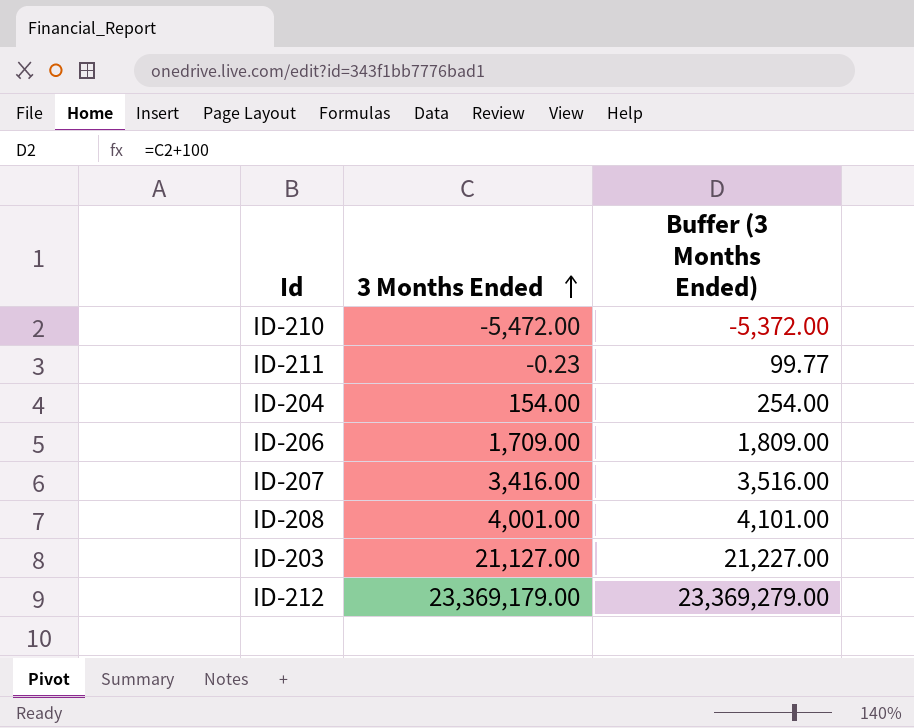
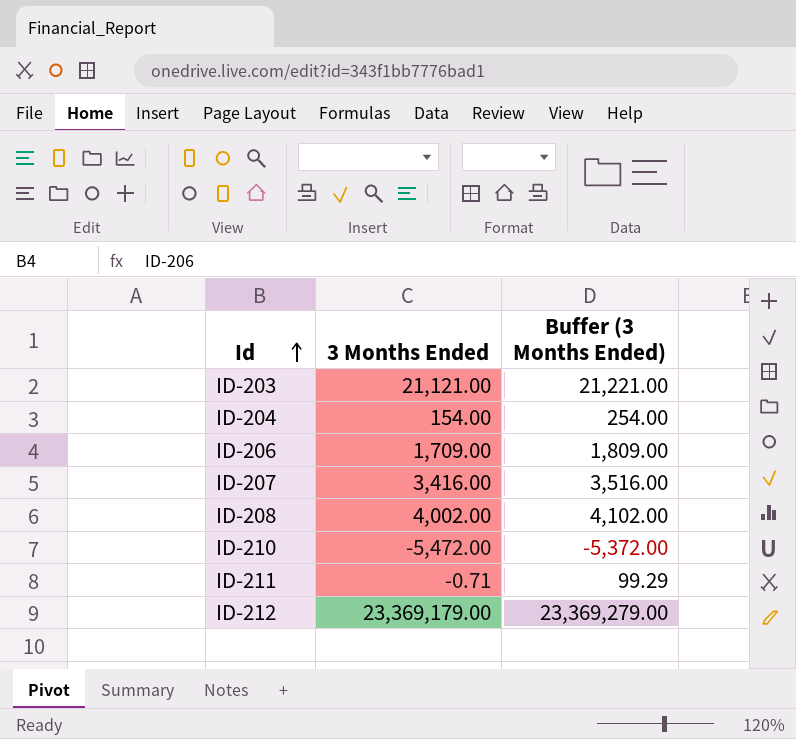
row order: 3 Months Ended ascending -> Id ascending
ID-203 | 3 Months Ended: 21,127.00 -> 21,121.00
ID-203 | Buffer (3 Months Ended): 21,227.00 -> 21,221.00
ID-208 | 3 Months Ended: 4,001.00 -> 4,002.00
ID-208 | Buffer (3 Months Ended): 4,101.00 -> 4,102.00
ID-211 | 3 Months Ended: -0.23 -> -0.71
ID-211 | Buffer (3 Months Ended): 99.77 -> 99.29

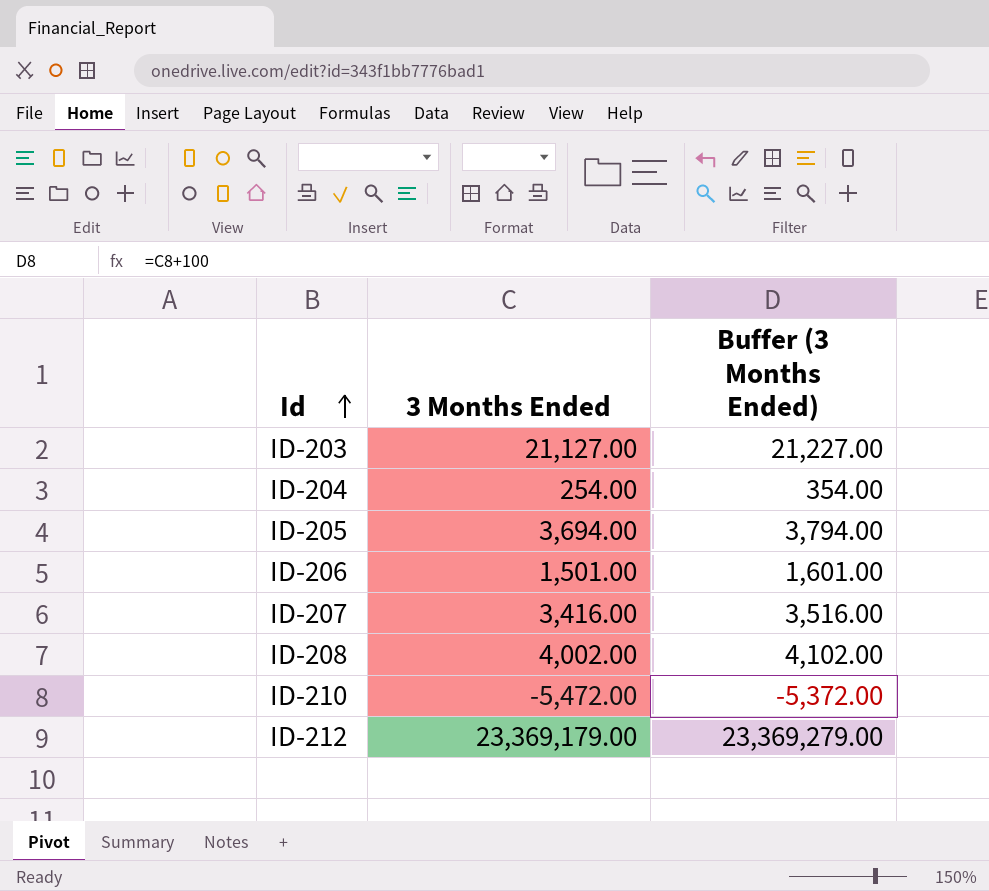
row ID-211: -0.71 | 99.29 -> none
ID-203 | 3 Months Ended: 21,121.00 -> 21,127.00
ID-203 | Buffer (3 Months Ended): 21,221.00 -> 21,227.00
ID-204 | 3 Months Ended: 154.00 -> 254.00
ID-204 | Buffer (3 Months Ended): 254.00 -> 354.00
row ID-205: none -> 3,694.00 | 3,794.00
ID-206 | 3 Months Ended: 1,709.00 -> 1,501.00
ID-206 | Buffer (3 Months Ended): 1,809.00 -> 1,601.00

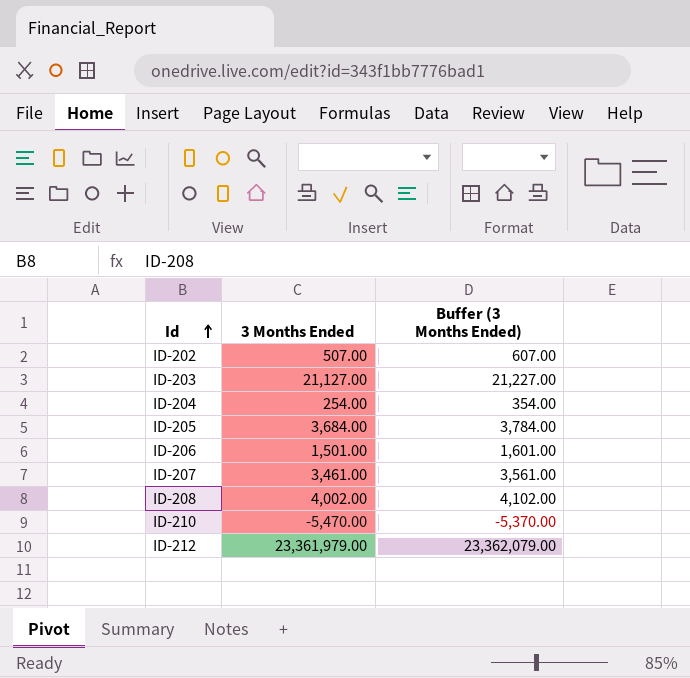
row ID-202: none -> 507.00 | 607.00
ID-205 | 3 Months Ended: 3,694.00 -> 3,684.00
ID-205 | Buffer (3 Months Ended): 3,794.00 -> 3,784.00
ID-207 | 3 Months Ended: 3,416.00 -> 3,461.00
ID-207 | Buffer (3 Months Ended): 3,516.00 -> 3,561.00
ID-210 | 3 Months Ended: -5,472.00 -> -5,470.00
ID-210 | Buffer (3 Months Ended): -5,372.00 -> -5,370.00
ID-212 | 3 Months Ended: 23,369,179.00 -> 23,361,979.00
ID-212 | Buffer (3 Months Ended): 23,369,279.00 -> 23,362,079.00

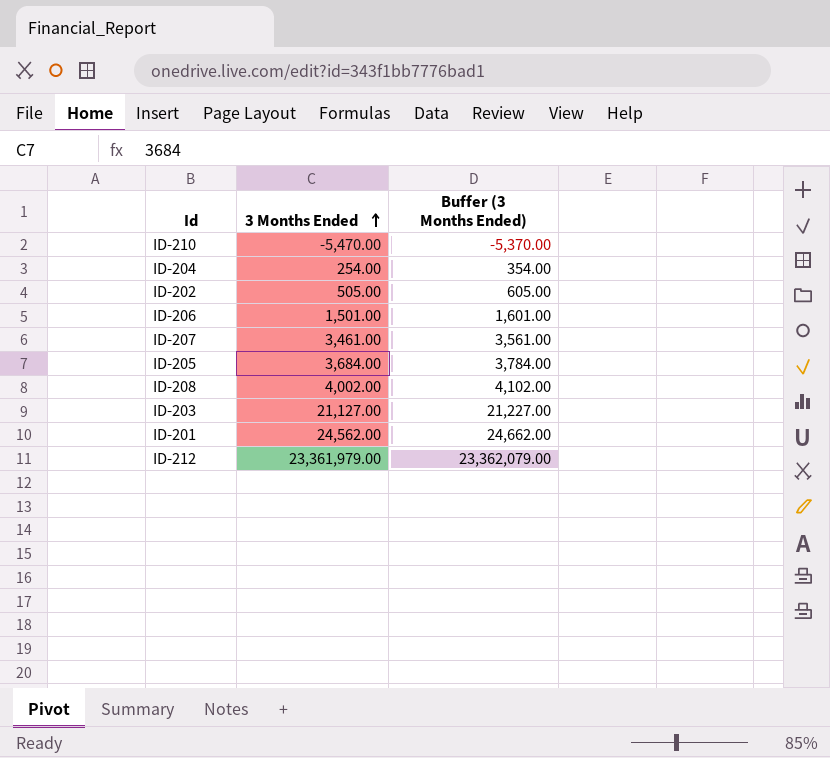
row order: Id ascending -> 3 Months Ended ascending
ID-202 | 3 Months Ended: 507.00 -> 505.00
ID-202 | Buffer (3 Months Ended): 607.00 -> 605.00
row ID-201: none -> 24,562.00 | 24,662.00

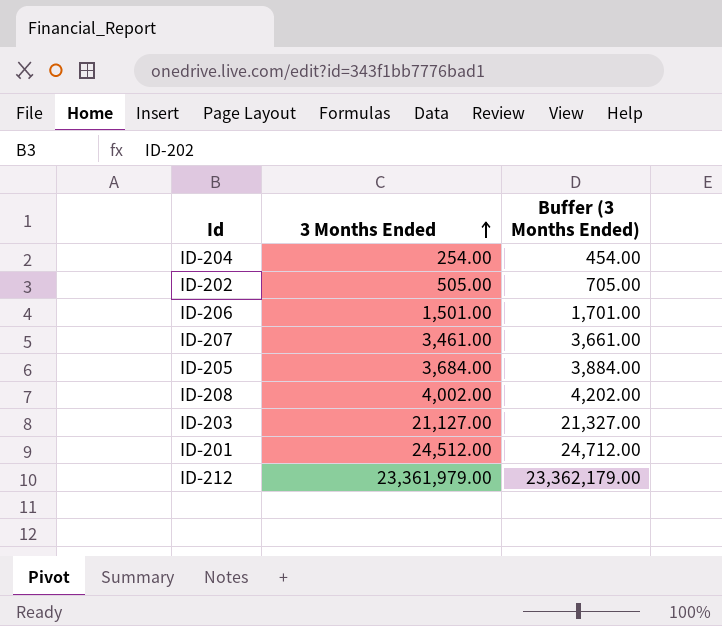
column Buffer (3 Months Ended) | formula: [3 Months Ended] + 100 -> [3 Months Ended] + 200
row ID-210: -5,470.00 | -5,370.00 -> none
ID-201 | 3 Months Ended: 24,562.00 -> 24,512.00

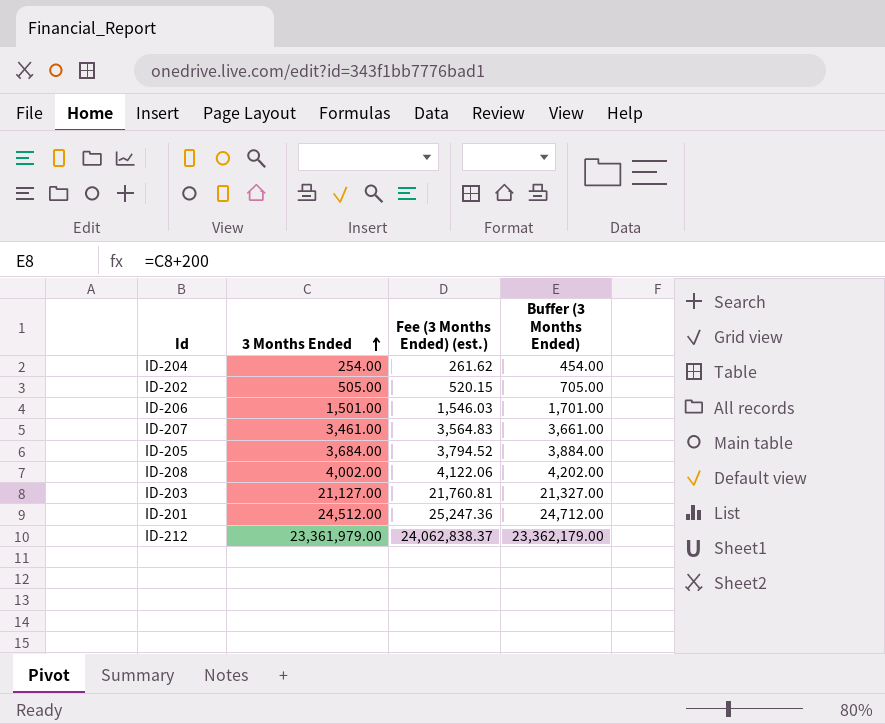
column Fee (3 Months Ended) (est.) | formula: none -> [3 Months Ended] * 1.03

